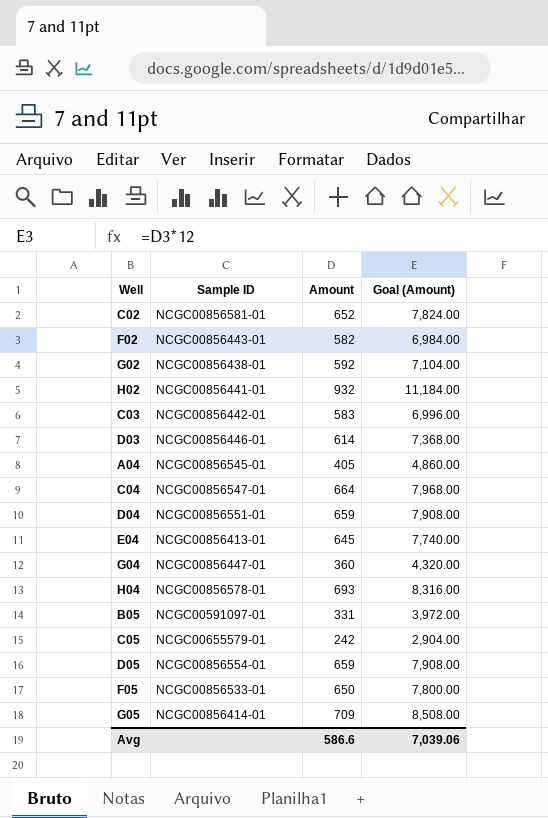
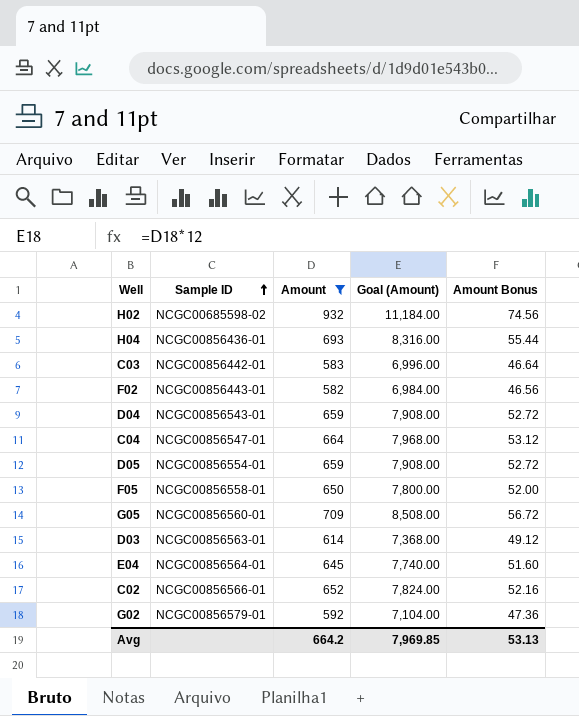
filter: none -> Amount >= 582
row order: none -> Sample ID ascending
column Amount Bonus | formula: none -> [Amount] * 0.08
H02 | Sample ID: NCGC00856441-01 -> NCGC00685598-02
H04 | Sample ID: NCGC00856578-01 -> NCGC00856436-01
D04 | Sample ID: NCGC00856551-01 -> NCGC00856543-01
F05 | Sample ID: NCGC00856533-01 -> NCGC00856558-01
G05 | Sample ID: NCGC00856414-01 -> NCGC00856560-01
D03 | Sample ID: NCGC00856446-01 -> NCGC00856563-01
E04 | Sample ID: NCGC00856413-01 -> NCGC00856564-01
C02 | Sample ID: NCGC00856581-01 -> NCGC00856566-01
G02 | Sample ID: NCGC00856438-01 -> NCGC00856579-01
Avg | Amount: 586.6 -> 664.2
Avg | Goal (Amount): 7,039.06 -> 7,969.85

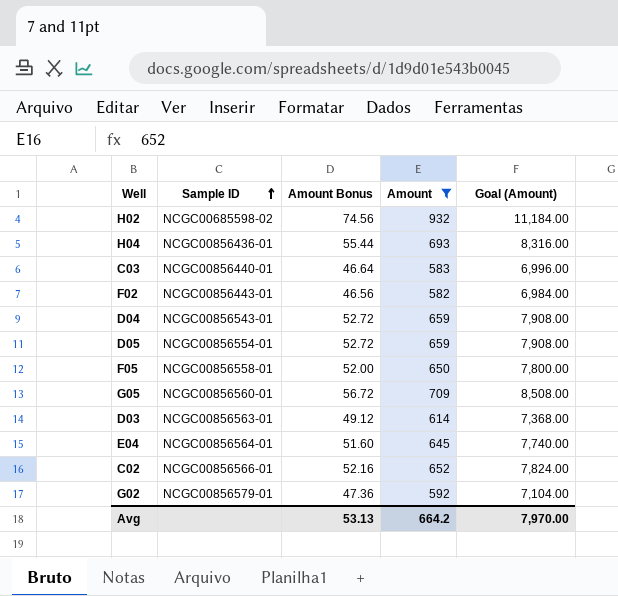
column Amount Bonus | position: 5 -> 3
row C04: NCGC00856547-01 | 664 | 7,968.00 | 53.12 -> none
C03 | Sample ID: NCGC00856442-01 -> NCGC00856440-01
Avg | Goal (Amount): 7,969.85 -> 7,970.00

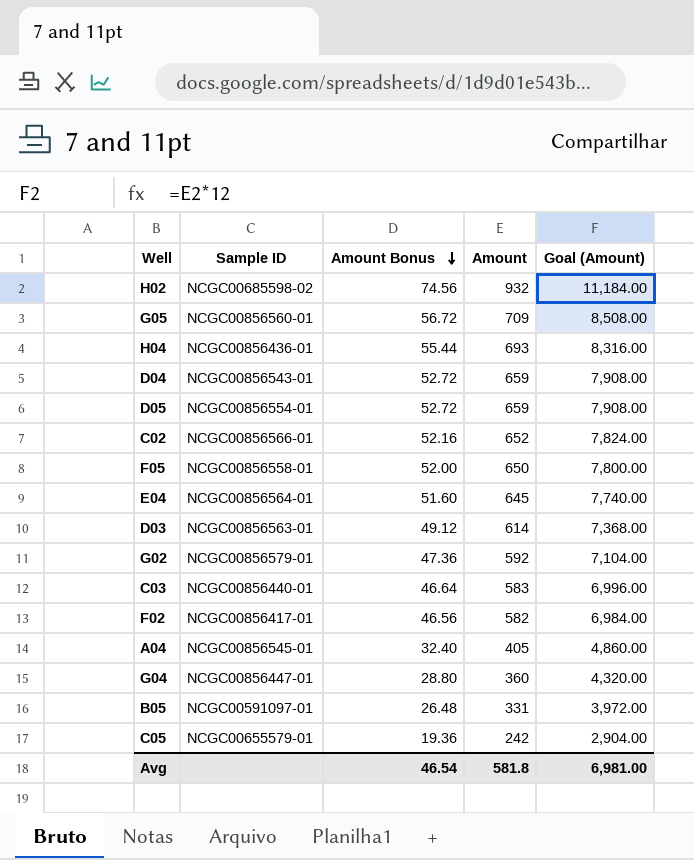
filter: Amount >= 582 -> none
row order: Sample ID ascending -> Amount Bonus descending
F02 | Sample ID: NCGC00856443-01 -> NCGC00856417-01
Avg | Amount Bonus: 53.13 -> 46.54
Avg | Amount: 664.2 -> 581.8
Avg | Goal (Amount): 7,970.00 -> 6,981.00

